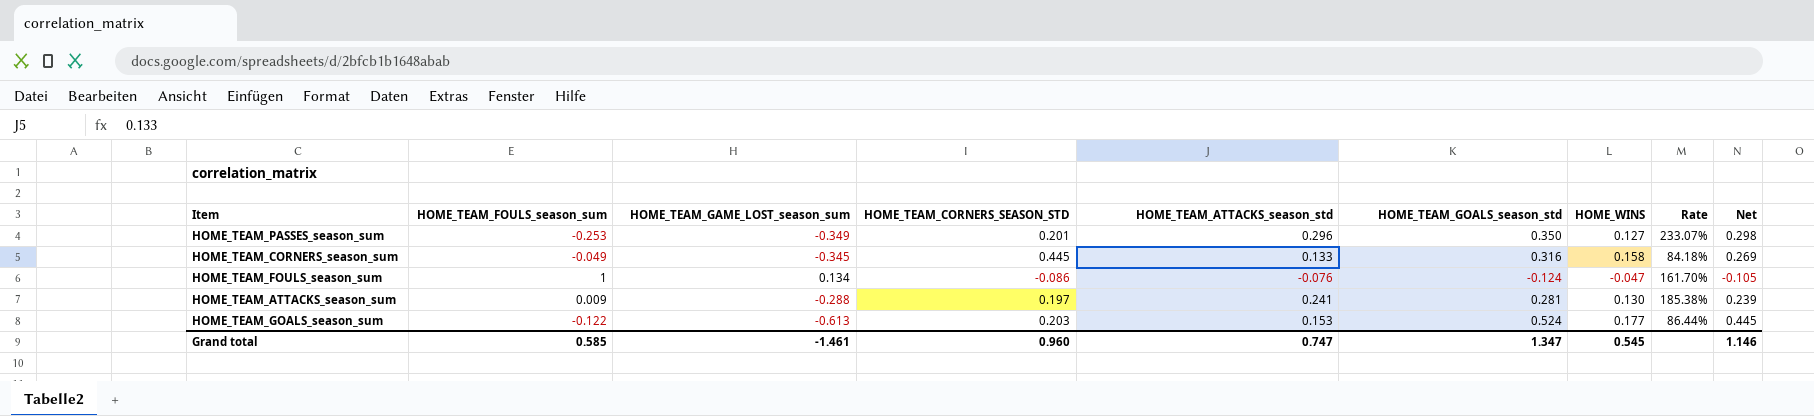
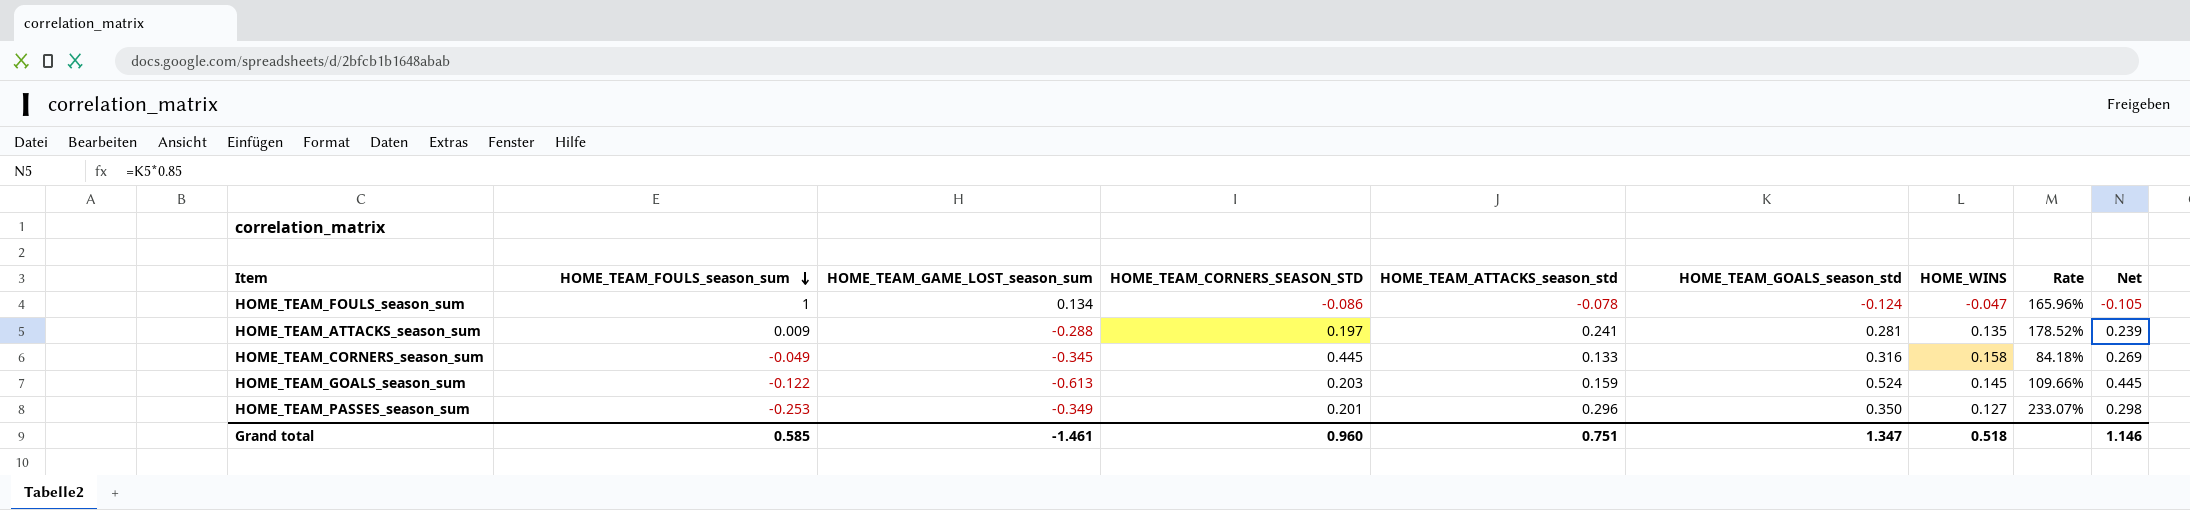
row order: none -> HOME_TEAM_FOULS_season_sum descending
HOME_TEAM_FOULS_season_sum | HOME_TEAM_ATTACKS_season_std: -0.076 -> -0.078
HOME_TEAM_FOULS_season_sum | Rate: 161.70% -> 165.96%
HOME_TEAM_ATTACKS_season_sum | HOME_WINS: 0.130 -> 0.135
HOME_TEAM_ATTACKS_season_sum | Rate: 185.38% -> 178.52%
HOME_TEAM_GOALS_season_sum | HOME_TEAM_ATTACKS_season_std: 0.153 -> 0.159
HOME_TEAM_GOALS_season_sum | HOME_WINS: 0.177 -> 0.145
HOME_TEAM_GOALS_season_sum | Rate: 86.44% -> 109.66%
Grand total | HOME_TEAM_ATTACKS_season_std: 0.747 -> 0.751
Grand total | HOME_WINS: 0.545 -> 0.518

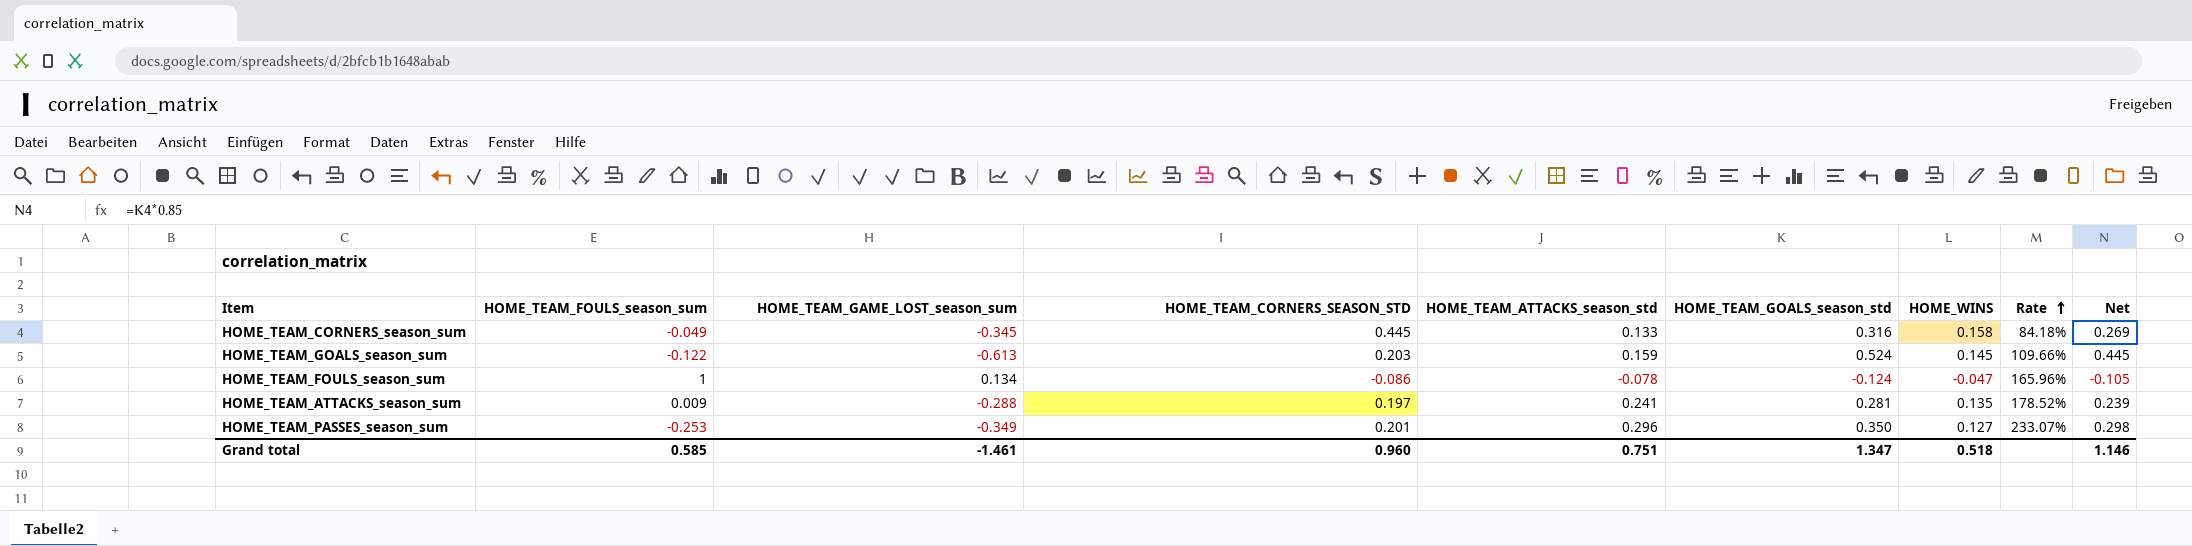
row order: HOME_TEAM_FOULS_season_sum descending -> Rate ascending

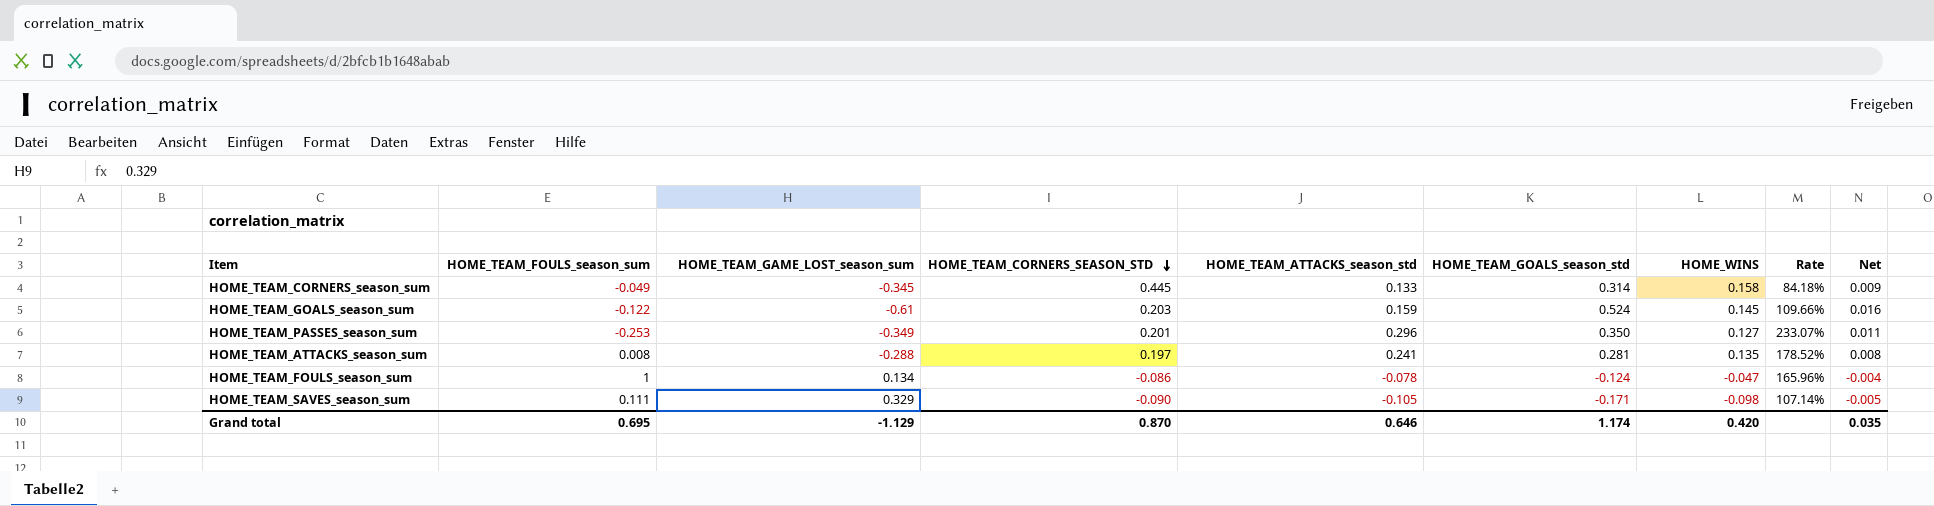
row order: Rate ascending -> HOME_TEAM_CORNERS_SEASON_STD descending
column Net | formula: [HOME_TEAM_GOALS_season_std] * 0.85 -> [HOME_TEAM_GOALS_season_std] * 0.03
HOME_TEAM_CORNERS_season_sum | HOME_TEAM_GOALS_season_std: 0.316 -> 0.314
HOME_TEAM_GOALS_season_sum | HOME_TEAM_GAME_LOST_season_sum: -0.613 -> -0.61
HOME_TEAM_ATTACKS_season_sum | HOME_TEAM_FOULS_season_sum: 0.009 -> 0.008
row HOME_TEAM_SAVES_season_sum: none -> 0.111 | 0.329 | -0.090 | -0.105 | -0.171 | -0.098 | 107.14% | -0.005
Grand total | HOME_TEAM_FOULS_season_sum: 0.585 -> 0.695
Grand total | HOME_TEAM_GAME_LOST_season_sum: -1.461 -> -1.129
Grand total | HOME_TEAM_CORNERS_SEASON_STD: 0.960 -> 0.870
Grand total | HOME_TEAM_ATTACKS_season_std: 0.751 -> 0.646
Grand total | HOME_TEAM_GOALS_season_std: 1.347 -> 1.174
Grand total | HOME_WINS: 0.518 -> 0.420
Grand total | Net: 1.146 -> 0.035

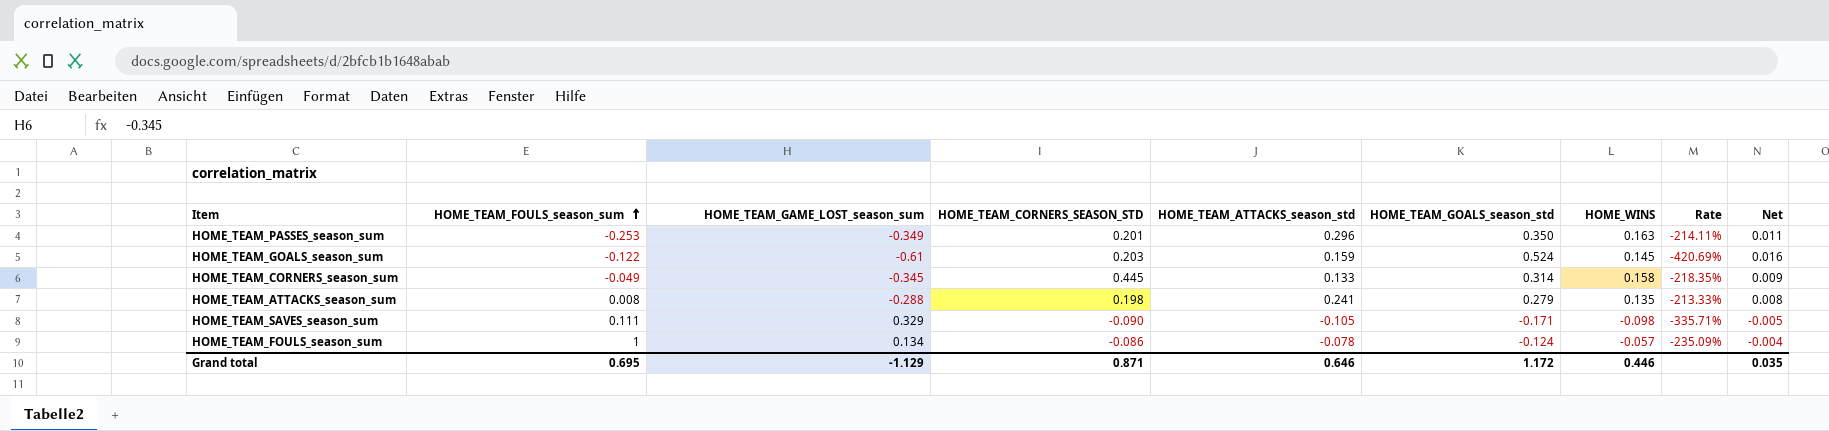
row order: HOME_TEAM_CORNERS_SEASON_STD descending -> HOME_TEAM_FOULS_season_sum ascending
column Rate | formula: [HOME_TEAM_ATTACKS_season_std] / [HOME_WINS] -> [HOME_TEAM_GAME_LOST_season_sum] / [HOME_WINS]
HOME_TEAM_PASSES_season_sum | HOME_WINS: 0.127 -> 0.163
HOME_TEAM_ATTACKS_season_sum | HOME_TEAM_CORNERS_SEASON_STD: 0.197 -> 0.198
HOME_TEAM_ATTACKS_season_sum | HOME_TEAM_GOALS_season_std: 0.281 -> 0.279
HOME_TEAM_FOULS_season_sum | HOME_WINS: -0.047 -> -0.057
Grand total | HOME_TEAM_CORNERS_SEASON_STD: 0.870 -> 0.871
Grand total | HOME_TEAM_GOALS_season_std: 1.174 -> 1.172
Grand total | HOME_WINS: 0.420 -> 0.446

